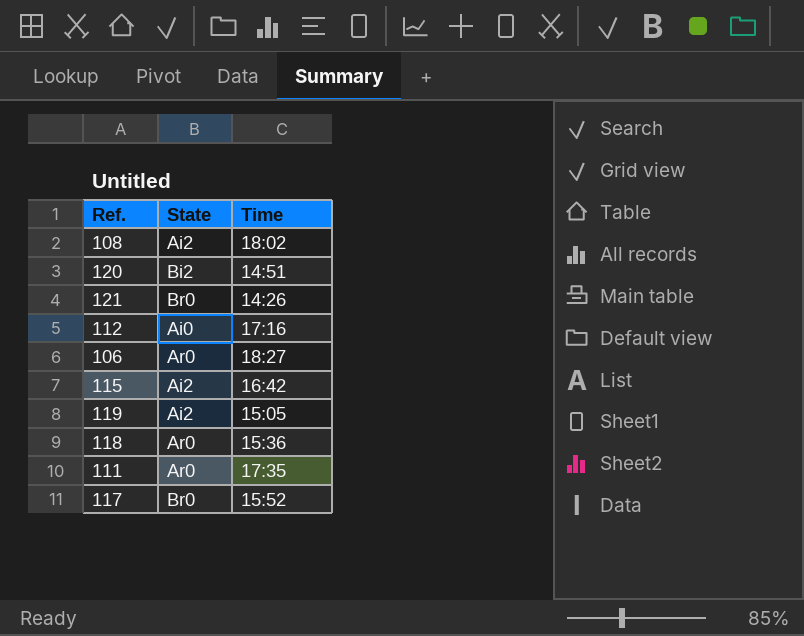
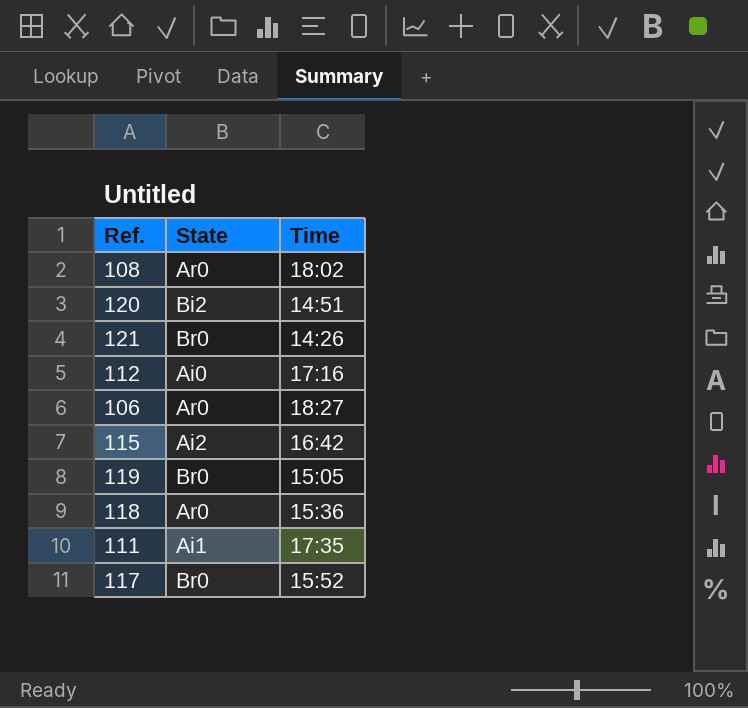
108 | State: Ai2 -> Ar0
119 | State: Ai2 -> Br0
111 | State: Ar0 -> Ai1

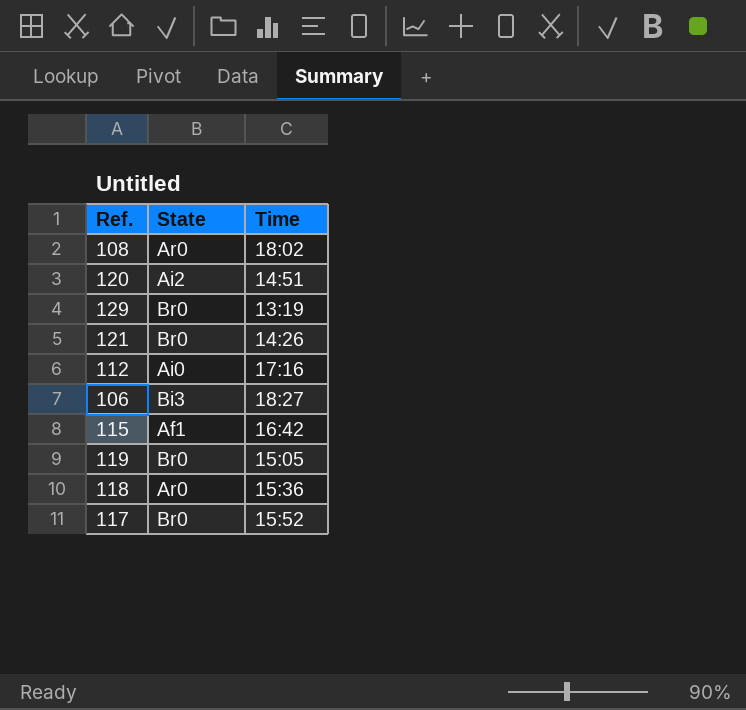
row 111: Ai1 | 17:35 -> none
120 | State: Bi2 -> Ai2
row 129: none -> Br0 | 13:19
106 | State: Ar0 -> Bi3
115 | State: Ai2 -> Af1

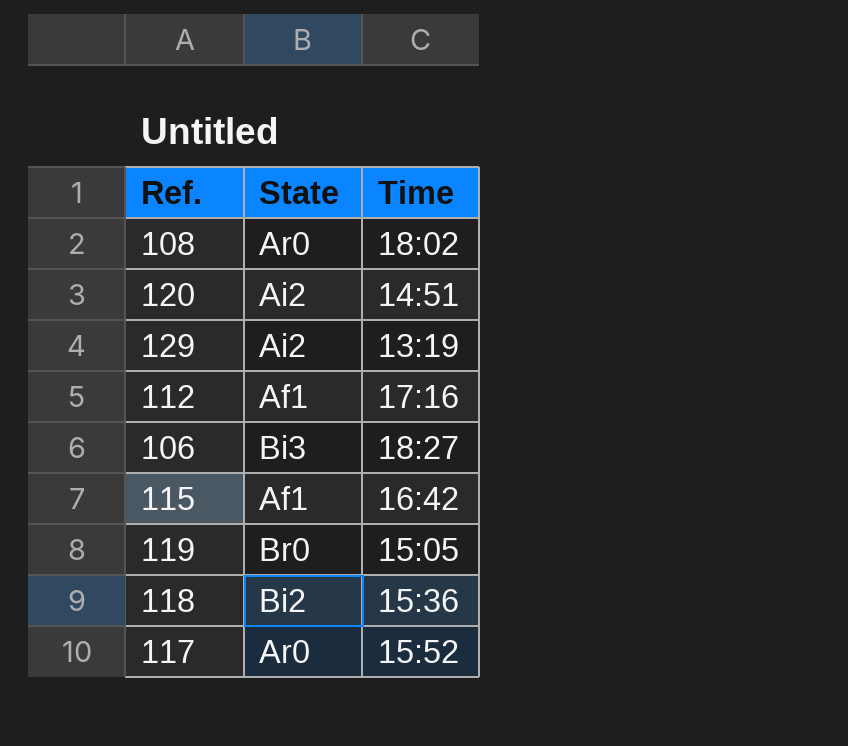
row 121: Br0 | 14:26 -> none
129 | State: Br0 -> Ai2
112 | State: Ai0 -> Af1
118 | State: Ar0 -> Bi2
117 | State: Br0 -> Ar0

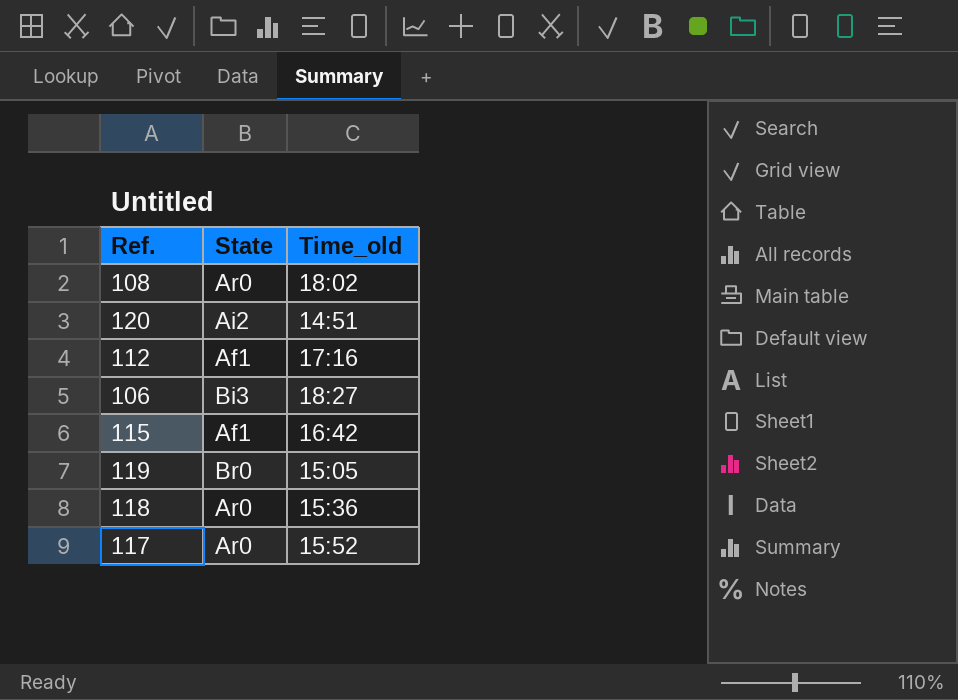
column name: Time -> Time_old
row 129: Ai2 | 13:19 -> none
118 | State: Bi2 -> Ar0

